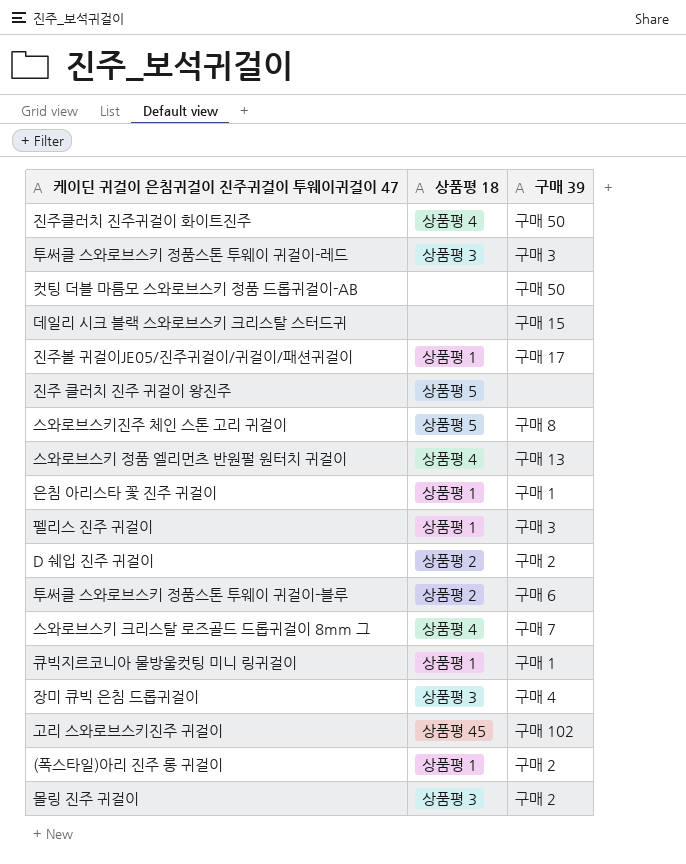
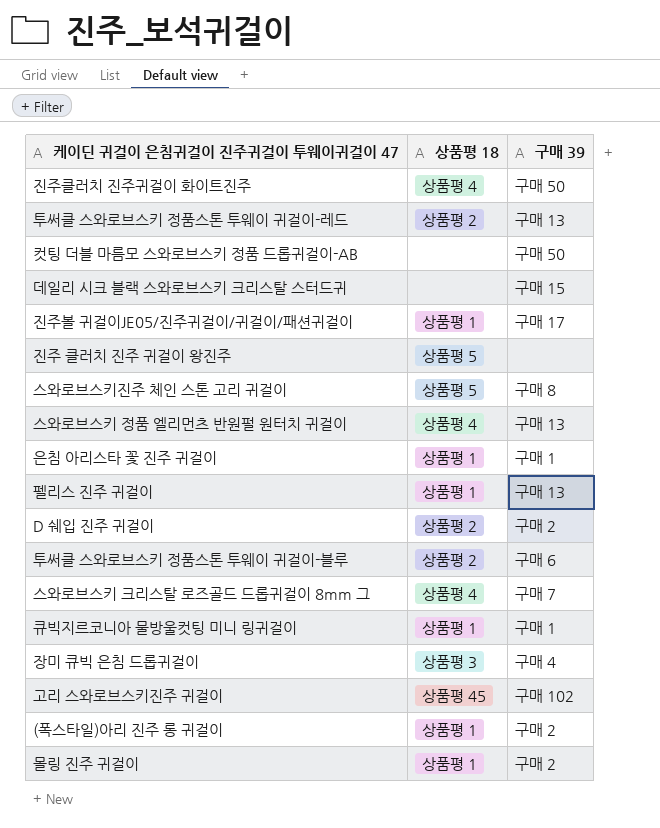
투써클 스와로브스키 정품스톤 투웨이 귀걸이-레드 | 상품평 18: 상품평 3 -> 상품평 2
투써클 스와로브스키 정품스톤 투웨이 귀걸이-레드 | 구매 39: 구매 3 -> 구매 13
펠리스 진주 귀걸이 | 구매 39: 구매 3 -> 구매 13
몰링 진주 귀걸이 | 상품평 18: 상품평 3 -> 상품평 1

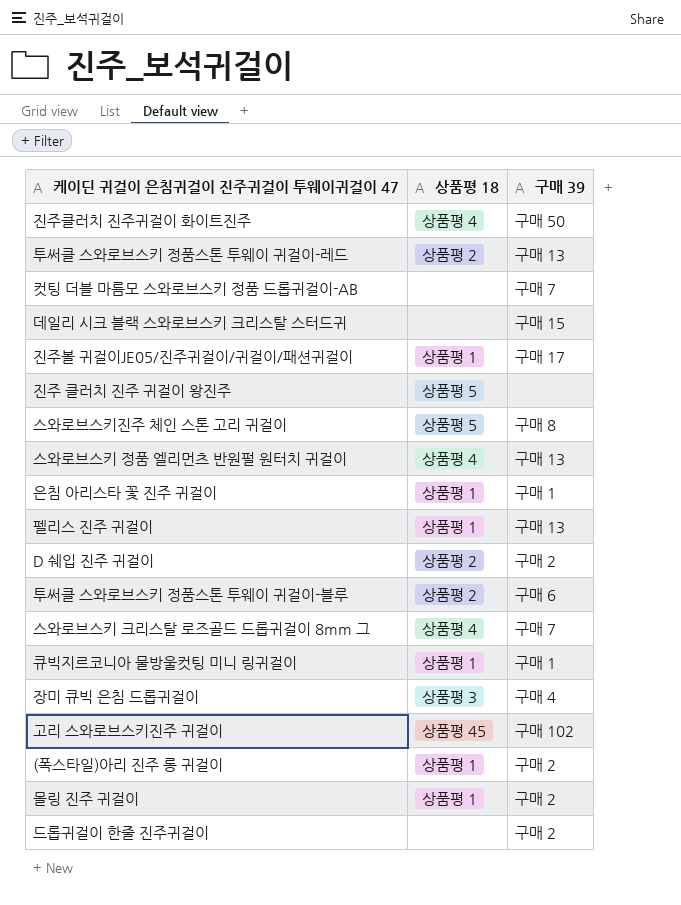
컷팅 더블 마름모 스와로브스키 정품 드롭귀걸이-AB | 구매 39: 구매 50 -> 구매 7
row 드롭귀걸이 한줄 진주귀걸이: none -> none | 구매 2

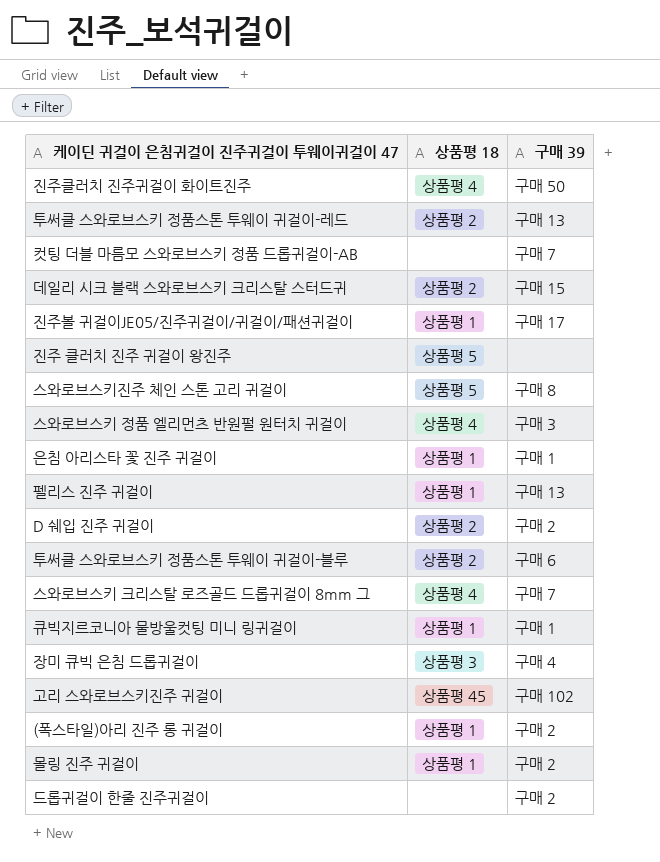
데일리 시크 블랙 스와로브스키 크리스탈 스터드귀 | 상품평 18: none -> 상품평 2
스와로브스키 정품 엘리먼츠 반원펄 원터치 귀걸이 | 구매 39: 구매 13 -> 구매 3

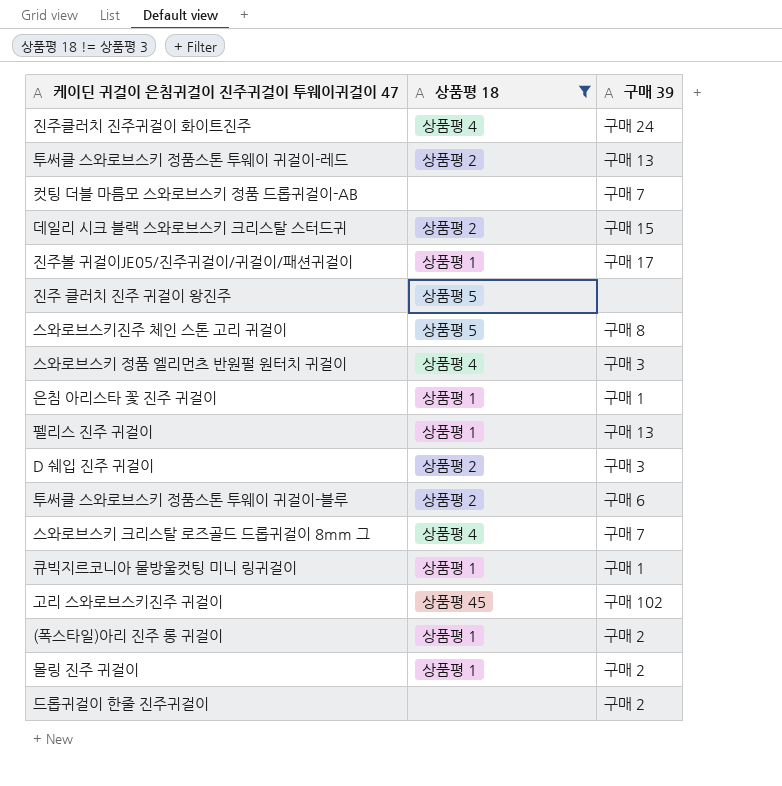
filter: none -> 상품평 18 != 상품평 3
진주클러치 진주귀걸이 화이트진주 | 구매 39: 구매 50 -> 구매 24
D 쉐입 진주 귀걸이 | 구매 39: 구매 2 -> 구매 3

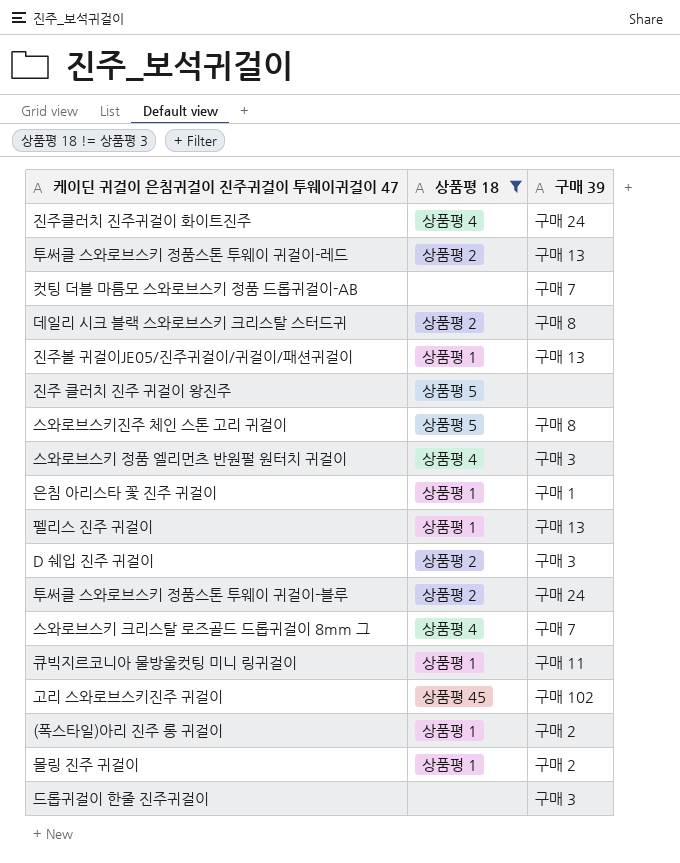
데일리 시크 블랙 스와로브스키 크리스탈 스터드귀 | 구매 39: 구매 15 -> 구매 8
진주볼 귀걸이JE05/진주귀걸이/귀걸이/패션귀걸이 | 구매 39: 구매 17 -> 구매 13
투써클 스와로브스키 정품스톤 투웨이 귀걸이-블루 | 구매 39: 구매 6 -> 구매 24
큐빅지르코니아 물방울컷팅 미니 링귀걸이 | 구매 39: 구매 1 -> 구매 11
드롭귀걸이 한줄 진주귀걸이 | 구매 39: 구매 2 -> 구매 3

